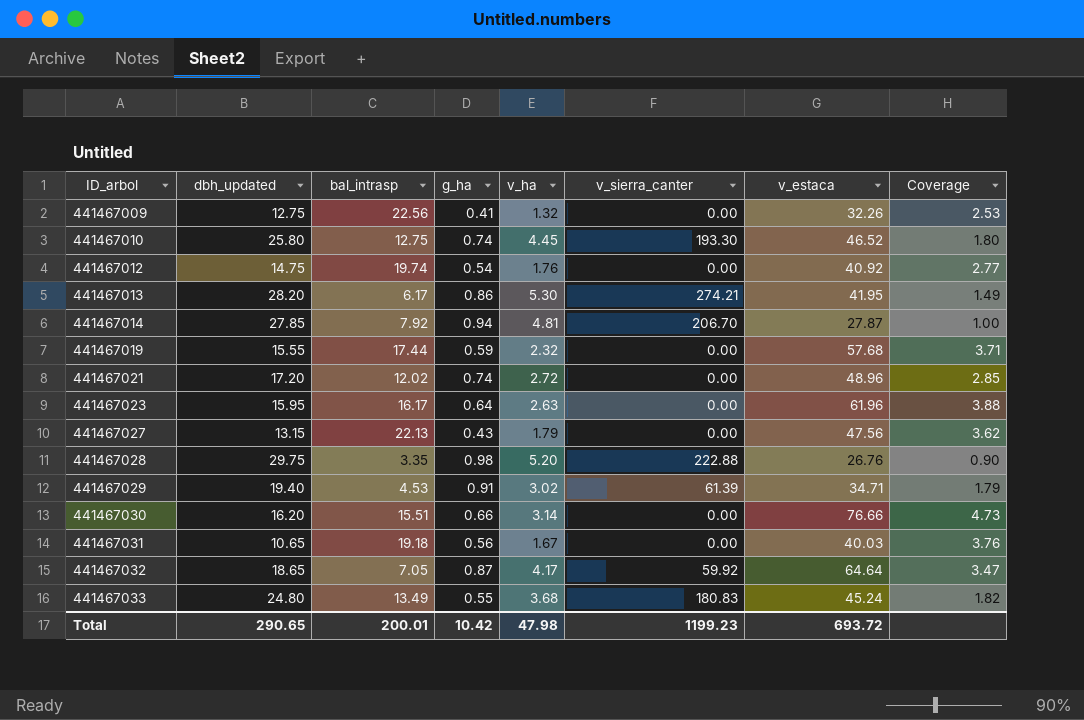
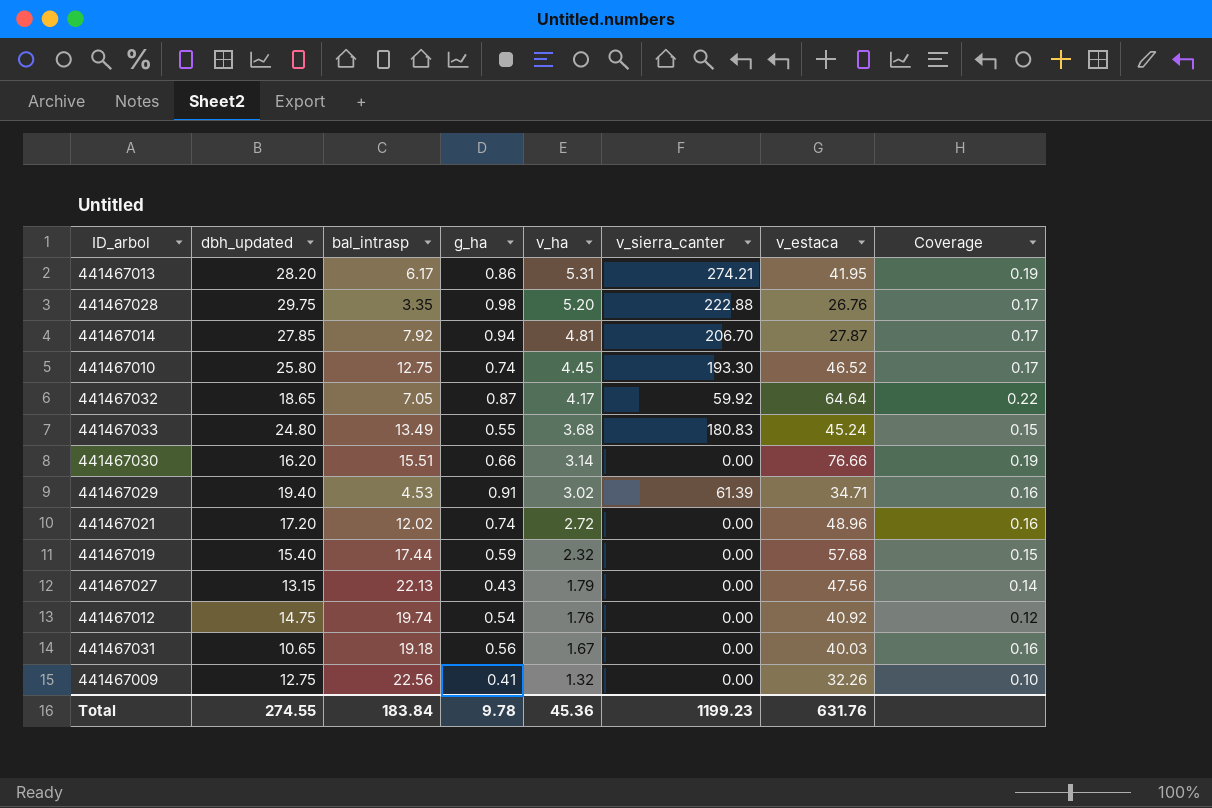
row order: ID_arbol ascending -> v_ha descending
column Coverage | formula: [v_estaca] / [dbh_updated] -> [v_ha] / [dbh_updated]
row 441467023: 15.95 | 16.17 | 0.64 | 2.63 | 0.00 | 61.96 | 3.88 -> none
441467013 | v_ha: 5.30 -> 5.31
441467019 | dbh_updated: 15.55 -> 15.40
Total | dbh_updated: 290.65 -> 274.55
Total | bal_intrasp: 200.01 -> 183.84
Total | g_ha: 10.42 -> 9.78
Total | v_ha: 47.98 -> 45.36
Total | v_estaca: 693.72 -> 631.76

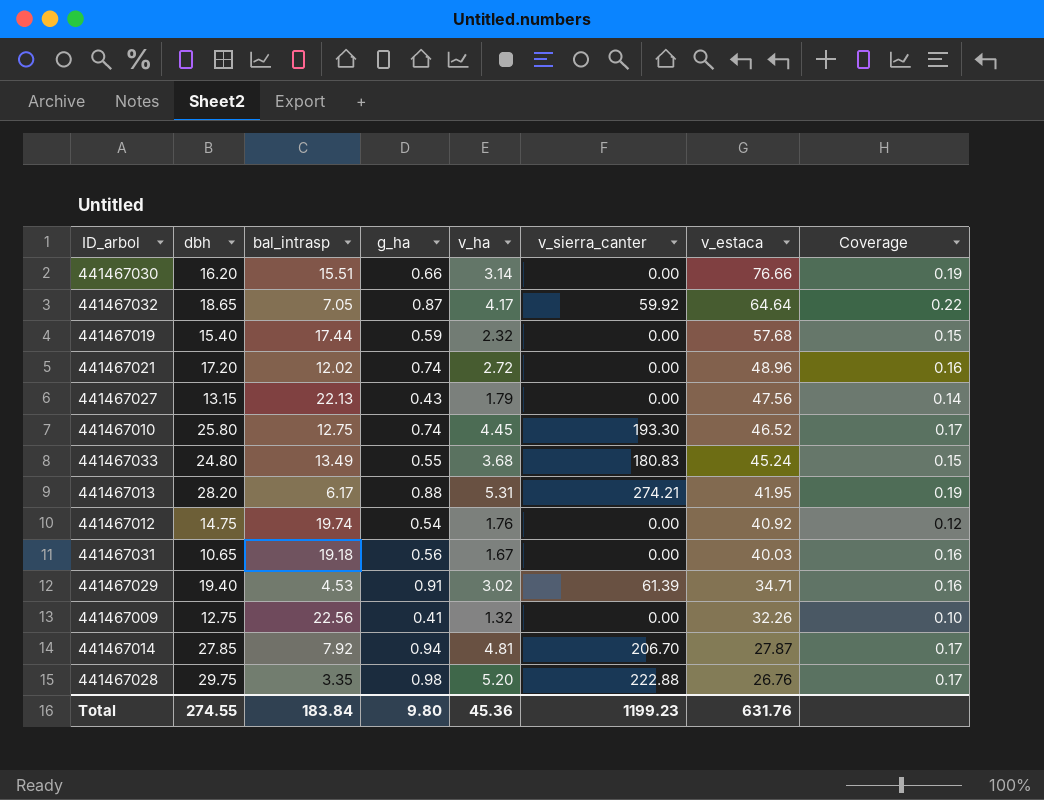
row order: v_ha descending -> v_estaca descending
column name: dbh_updated -> dbh
441467013 | g_ha: 0.86 -> 0.88
Total | g_ha: 9.78 -> 9.80

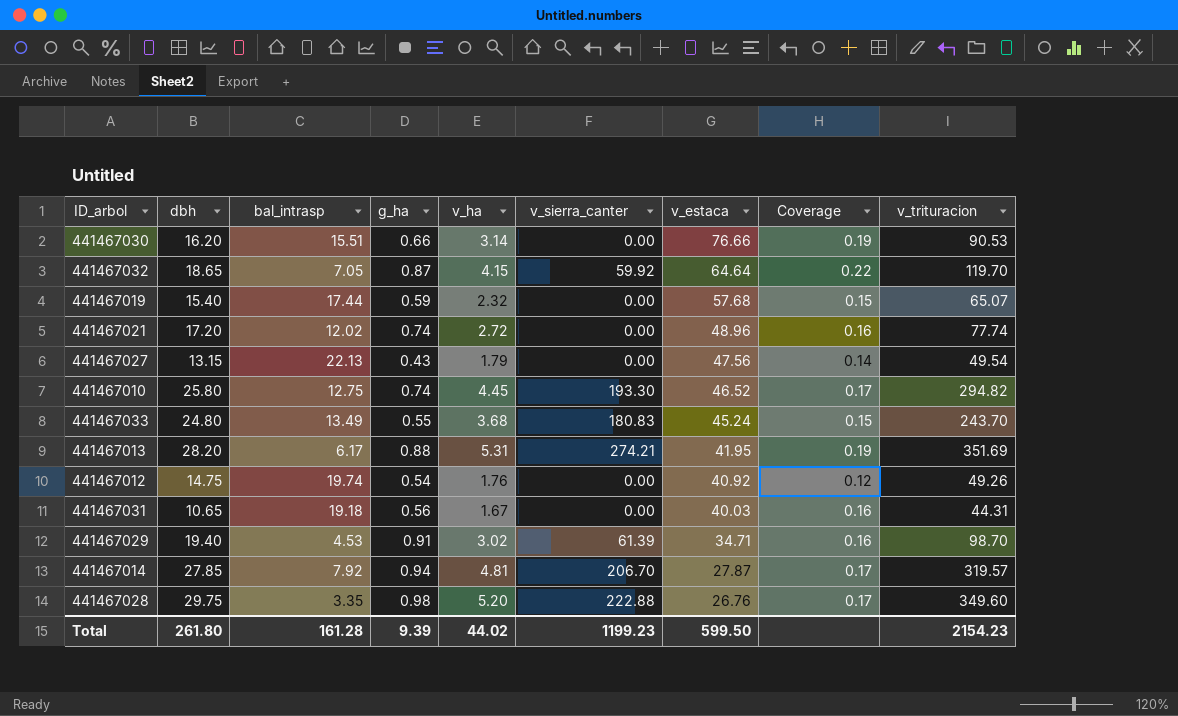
column v_trituracion | position: none -> 9
row 441467009: 12.75 | 22.56 | 0.41 | 1.32 | 0.00 | 32.26 | 0.10 -> none
441467032 | v_ha: 4.17 -> 4.15
Total | dbh: 274.55 -> 261.80
Total | bal_intrasp: 183.84 -> 161.28
Total | g_ha: 9.80 -> 9.39
Total | v_ha: 45.36 -> 44.02
Total | v_estaca: 631.76 -> 599.50

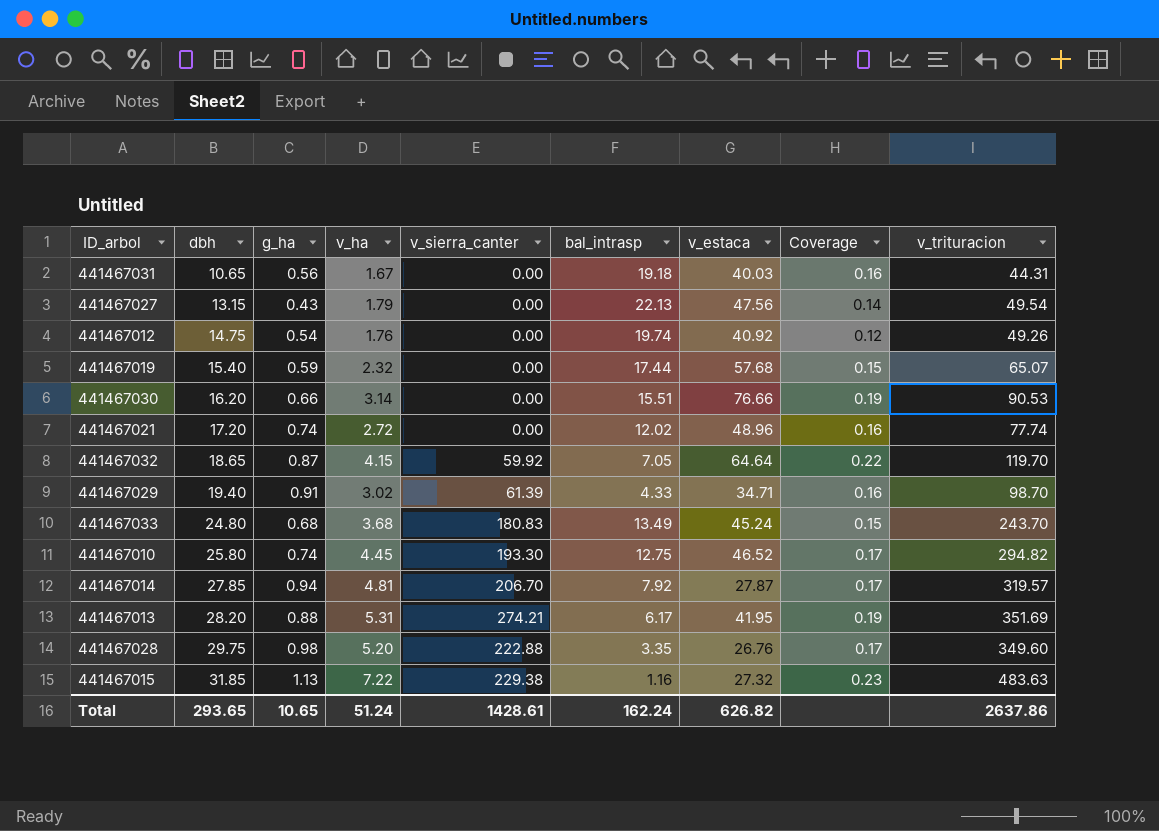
row order: v_estaca descending -> dbh ascending
column bal_intrasp | position: 3 -> 6
441467029 | bal_intrasp: 4.53 -> 4.33
441467033 | g_ha: 0.55 -> 0.68
row 441467015: none -> 31.85 | 1.13 | 7.22 | 229.38 | 1.16 | 27.32 | 0.23 | 483.63
Total | dbh: 261.80 -> 293.65
Total | g_ha: 9.39 -> 10.65
Total | v_ha: 44.02 -> 51.24
Total | v_sierra_canter: 1199.23 -> 1428.61
Total | bal_intrasp: 161.28 -> 162.24
Total | v_estaca: 599.50 -> 626.82
Total | v_trituracion: 2154.23 -> 2637.86

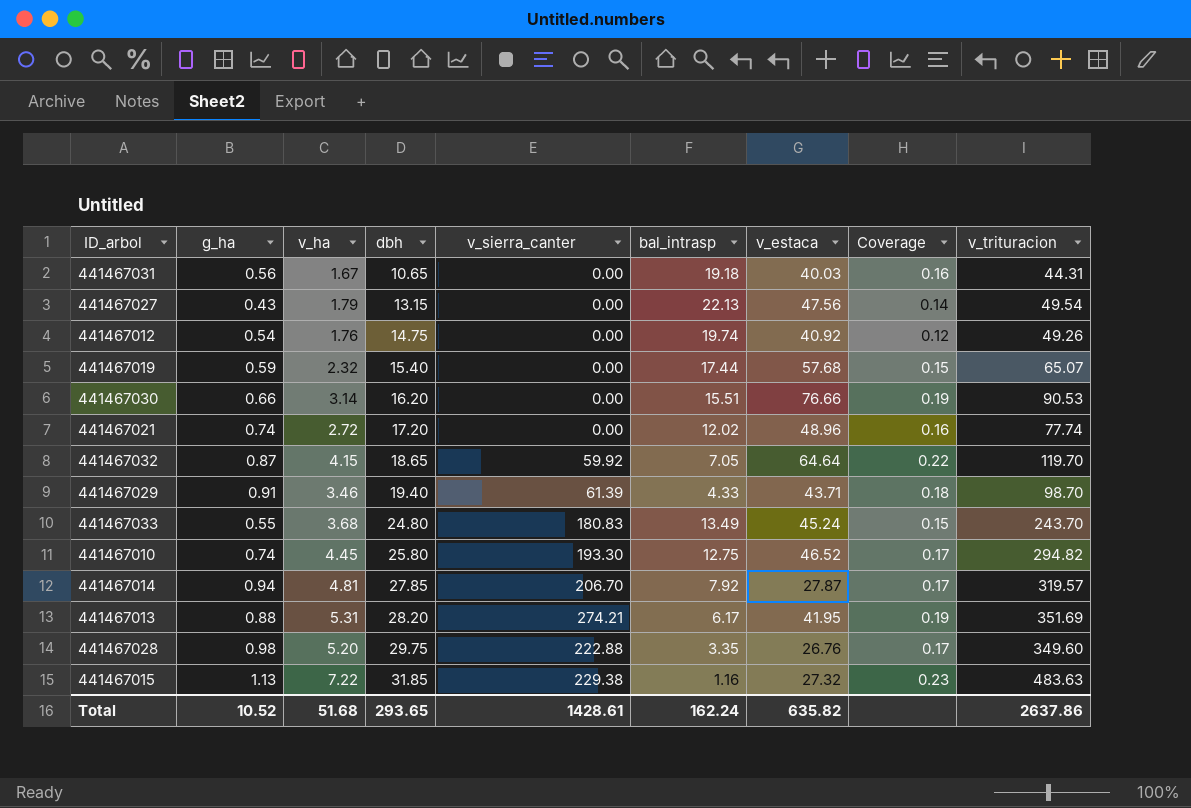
column dbh | position: 2 -> 4
441467029 | v_ha: 3.02 -> 3.46
441467029 | v_estaca: 34.71 -> 43.71
441467029 | Coverage: 0.16 -> 0.18
441467033 | g_ha: 0.68 -> 0.55
Total | g_ha: 10.65 -> 10.52
Total | v_ha: 51.24 -> 51.68
Total | v_estaca: 626.82 -> 635.82

